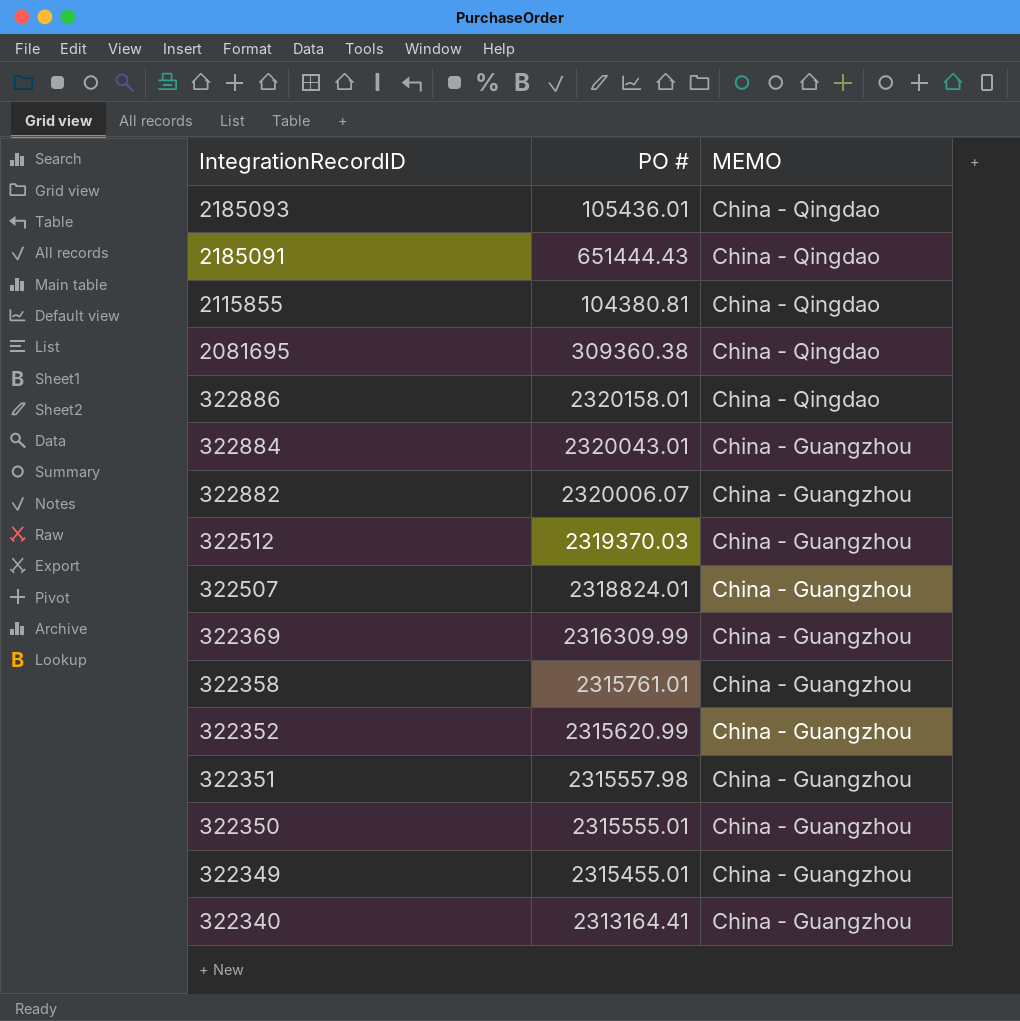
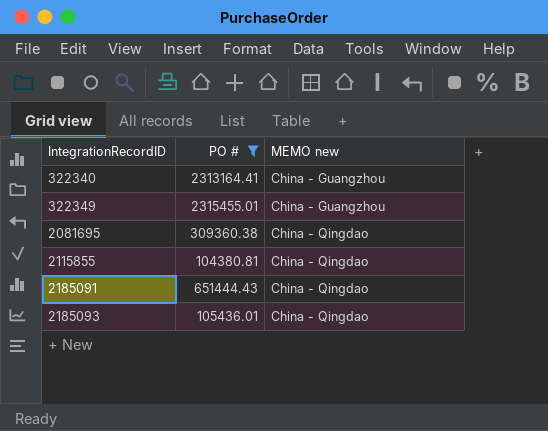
filter: none -> PO # <= 2315455.01
row order: IntegrationRecordID descending -> IntegrationRecordID ascending
column name: MEMO -> MEMO new

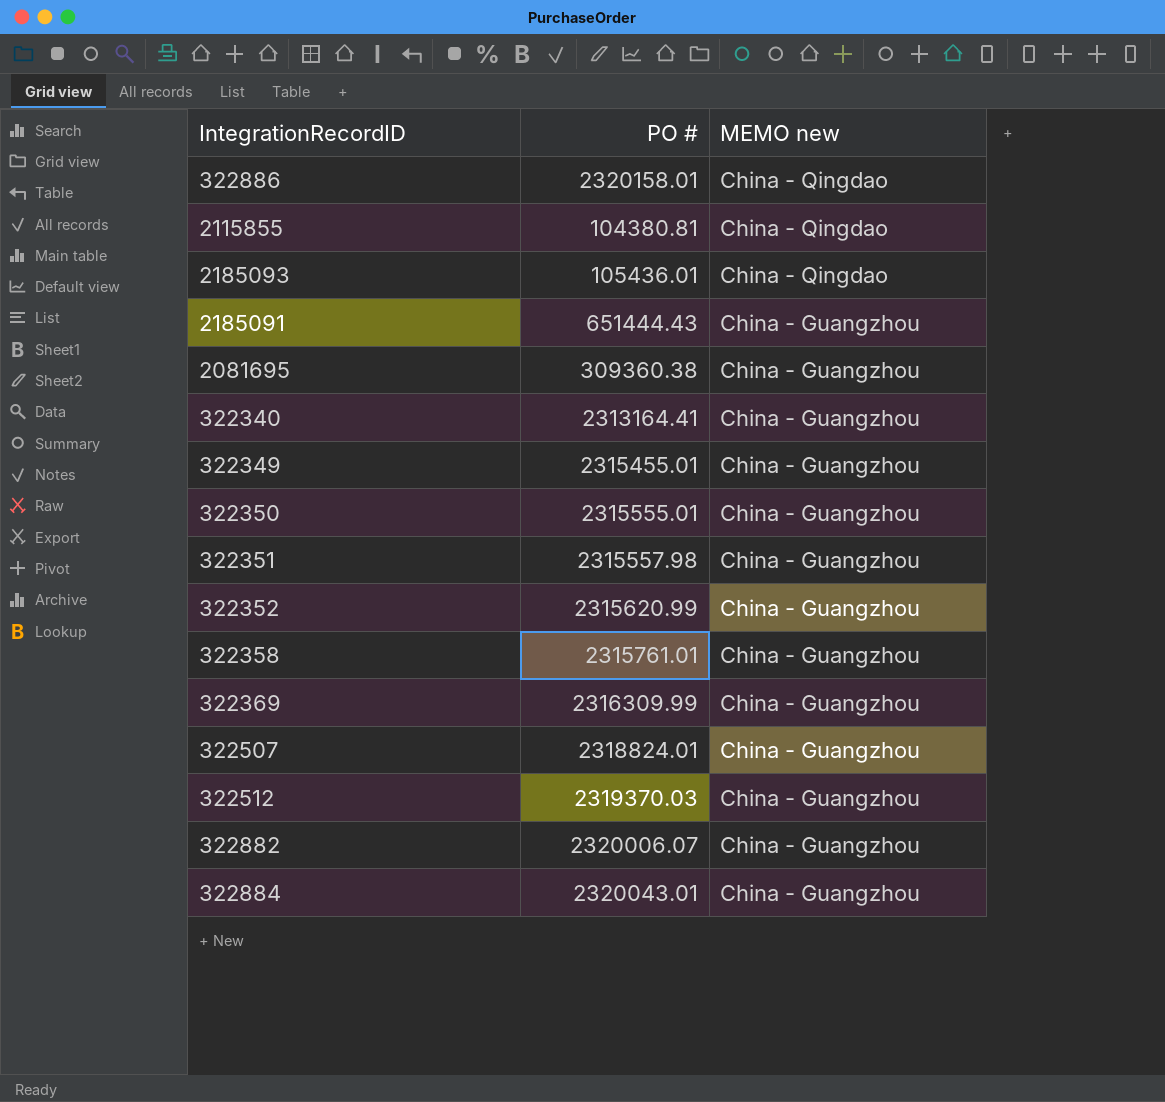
filter: PO # <= 2315455.01 -> none
row order: IntegrationRecordID ascending -> MEMO new descending
2185091 | MEMO new: China - Qingdao -> China - Guangzhou
2081695 | MEMO new: China - Qingdao -> China - Guangzhou

